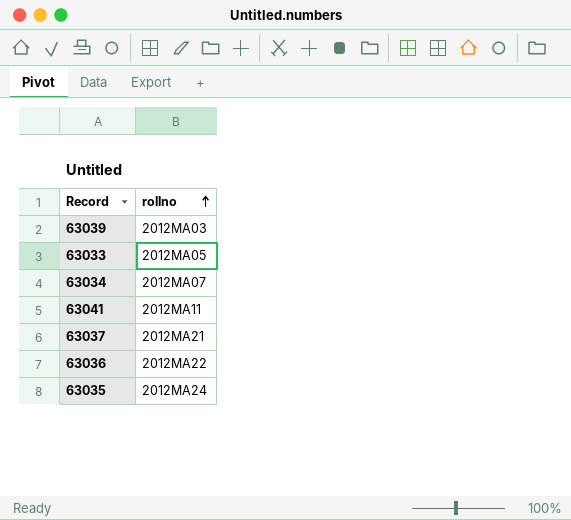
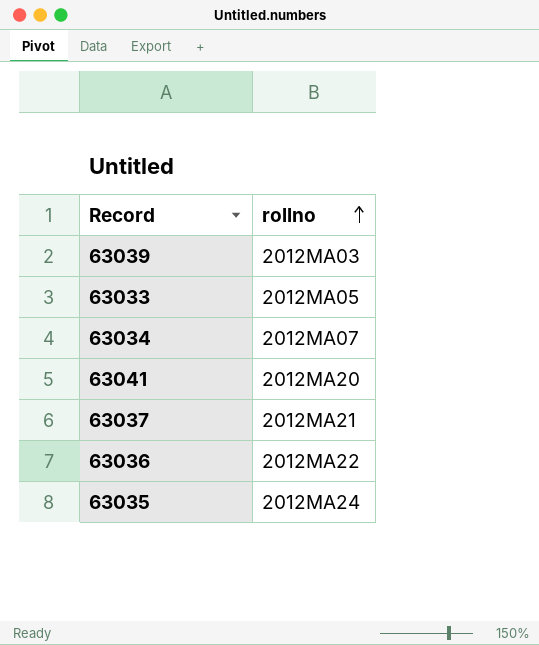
63041 | rollno: 2012MA11 -> 2012MA20

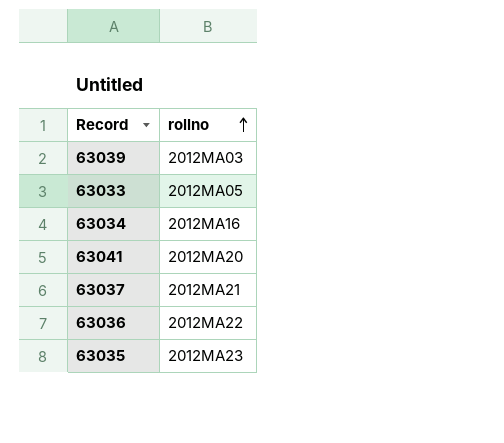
63034 | rollno: 2012MA07 -> 2012MA16
63035 | rollno: 2012MA24 -> 2012MA23

